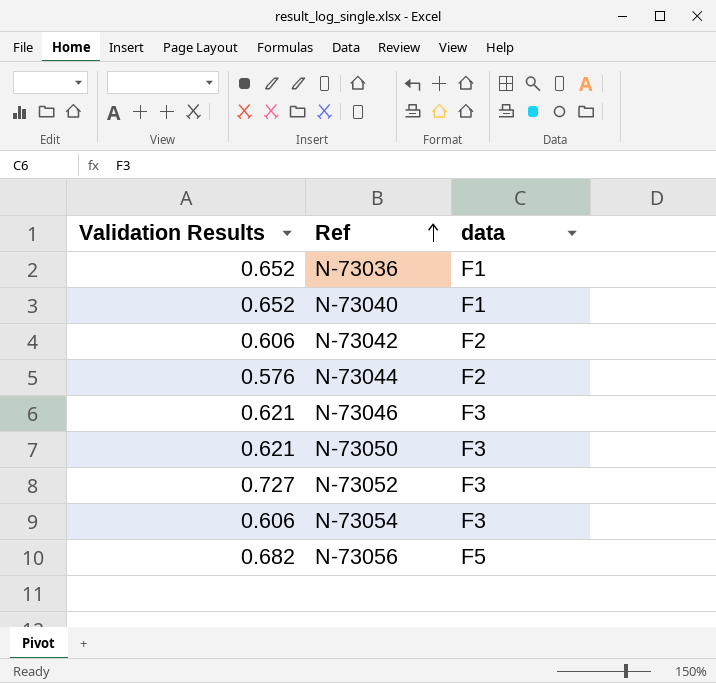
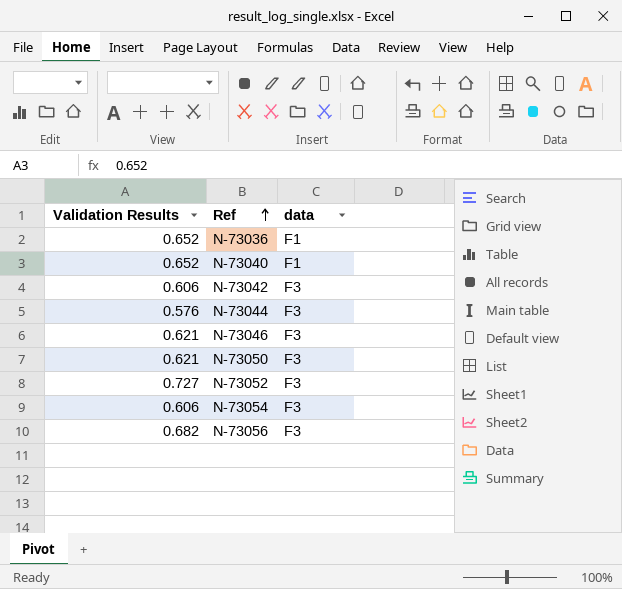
N-73042 | data: F2 -> F3
N-73044 | data: F2 -> F3
N-73056 | data: F5 -> F3

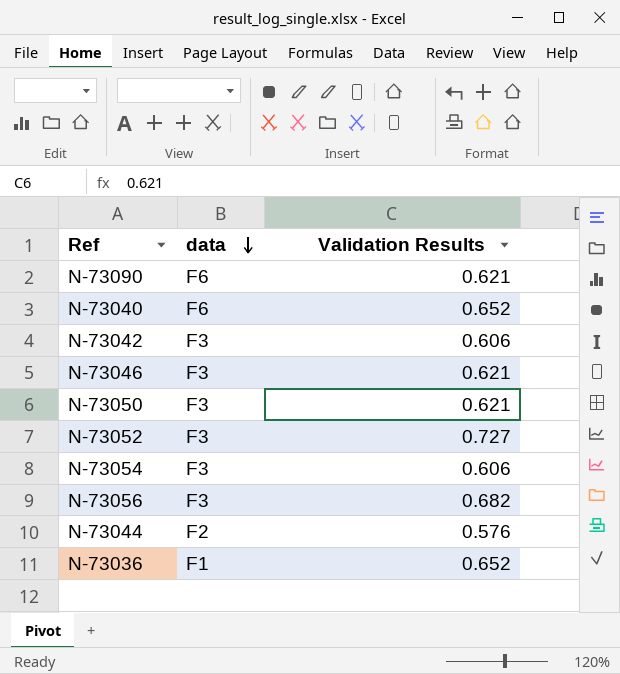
row order: Ref ascending -> data descending
column Validation Results | position: 1 -> 3
row N-73090: none -> F6 | 0.621
N-73040 | data: F1 -> F6
N-73044 | data: F3 -> F2

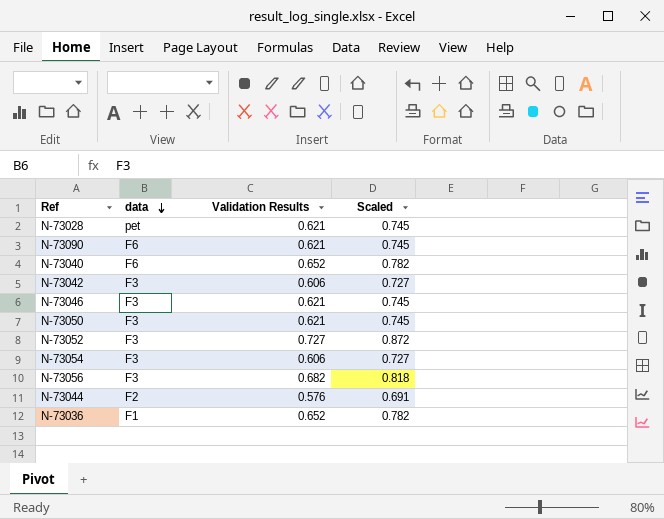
column Scaled | formula: none -> [Validation Results] * 1.2
row N-73028: none -> pet | 0.621 | 0.745

